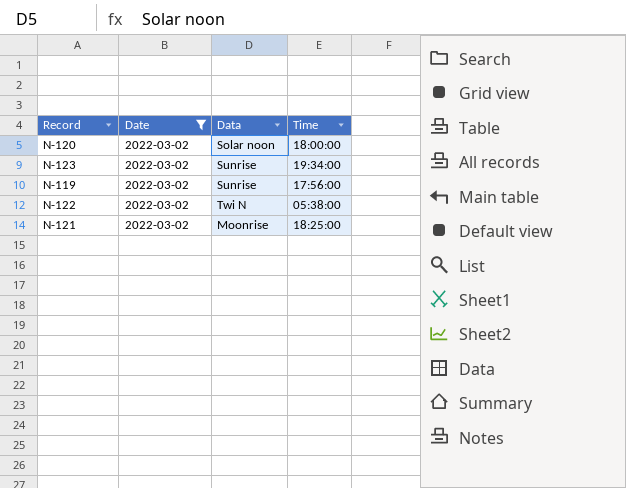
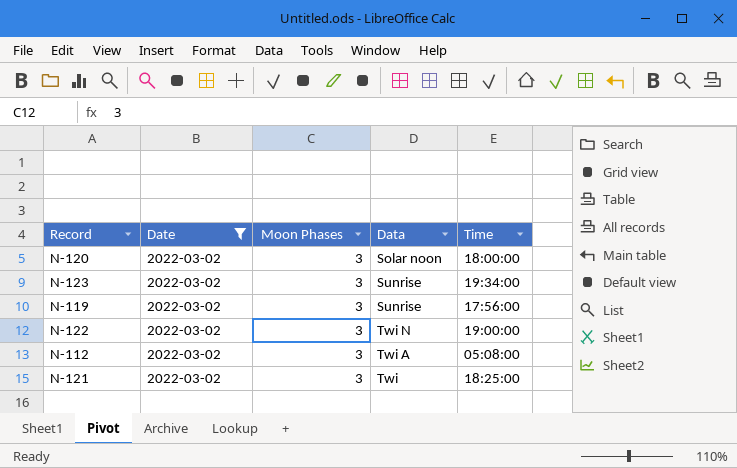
column Moon Phases | position: none -> 3
N-122 | Time: 05:38:00 -> 19:00:00
row N-112: none -> 2022-03-02 | 3 | Twi A | 05:08:00
N-121 | Data: Moonrise -> Twi

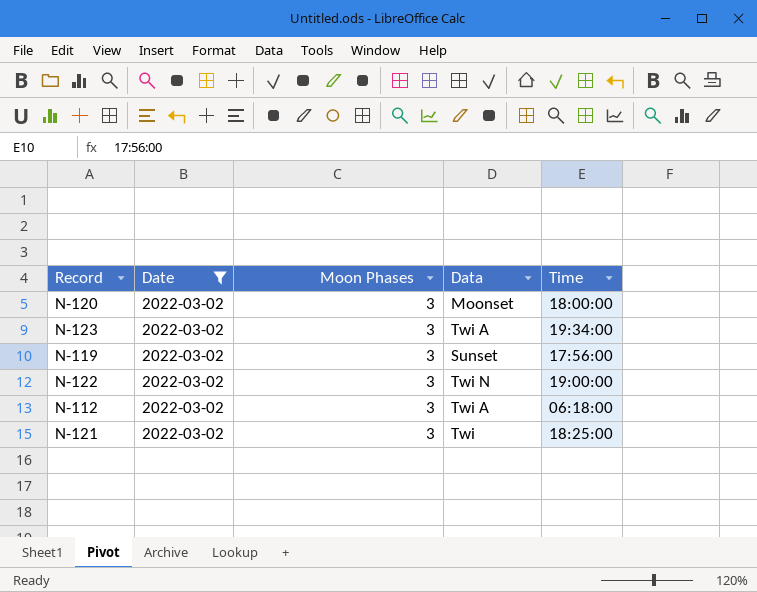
N-120 | Data: Solar noon -> Moonset
N-123 | Data: Sunrise -> Twi A
N-119 | Data: Sunrise -> Sunset
N-112 | Time: 05:08:00 -> 06:18:00

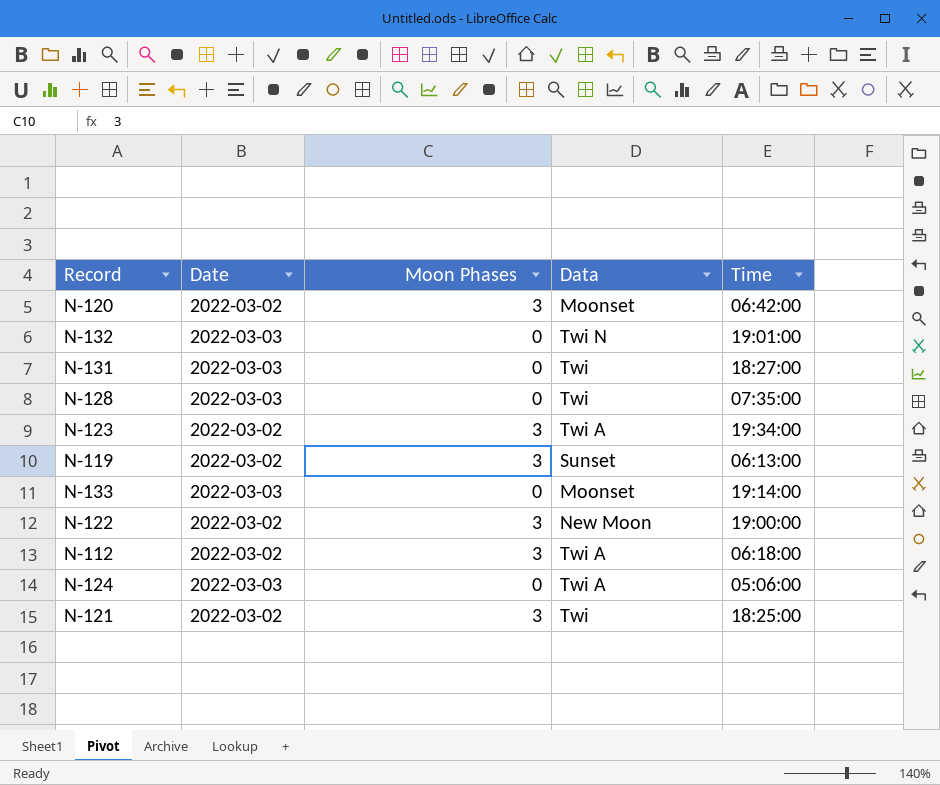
filter: Date = 2022-03-02 -> none
N-120 | Time: 18:00:00 -> 06:42:00
N-119 | Time: 17:56:00 -> 06:13:00
N-122 | Data: Twi N -> New Moon

